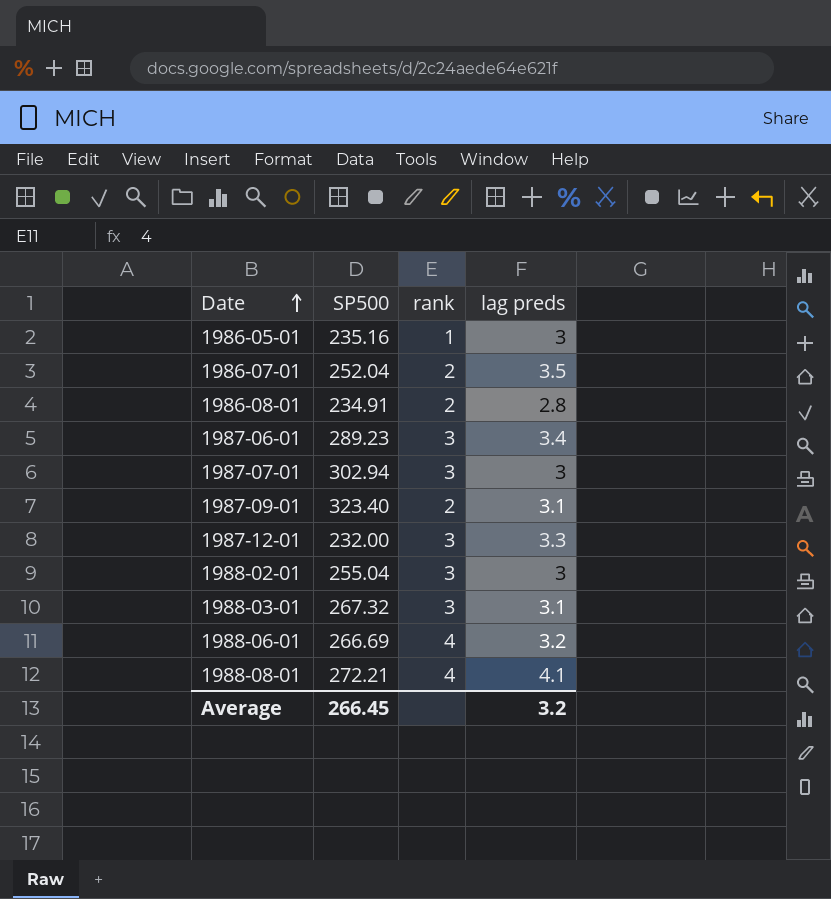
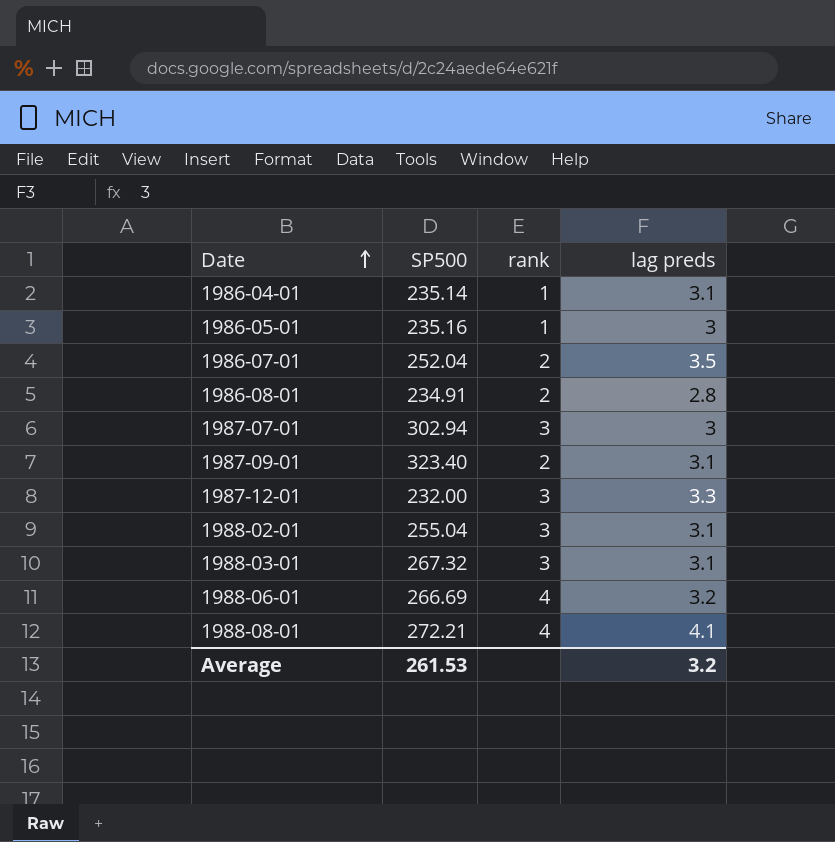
row 1987-06-01: 289.23 | 3 | 3.4 -> none
row 1986-04-01: none -> 235.14 | 1 | 3.1
1988-02-01 | lag preds: 3 -> 3.1
Average | SP500: 266.45 -> 261.53

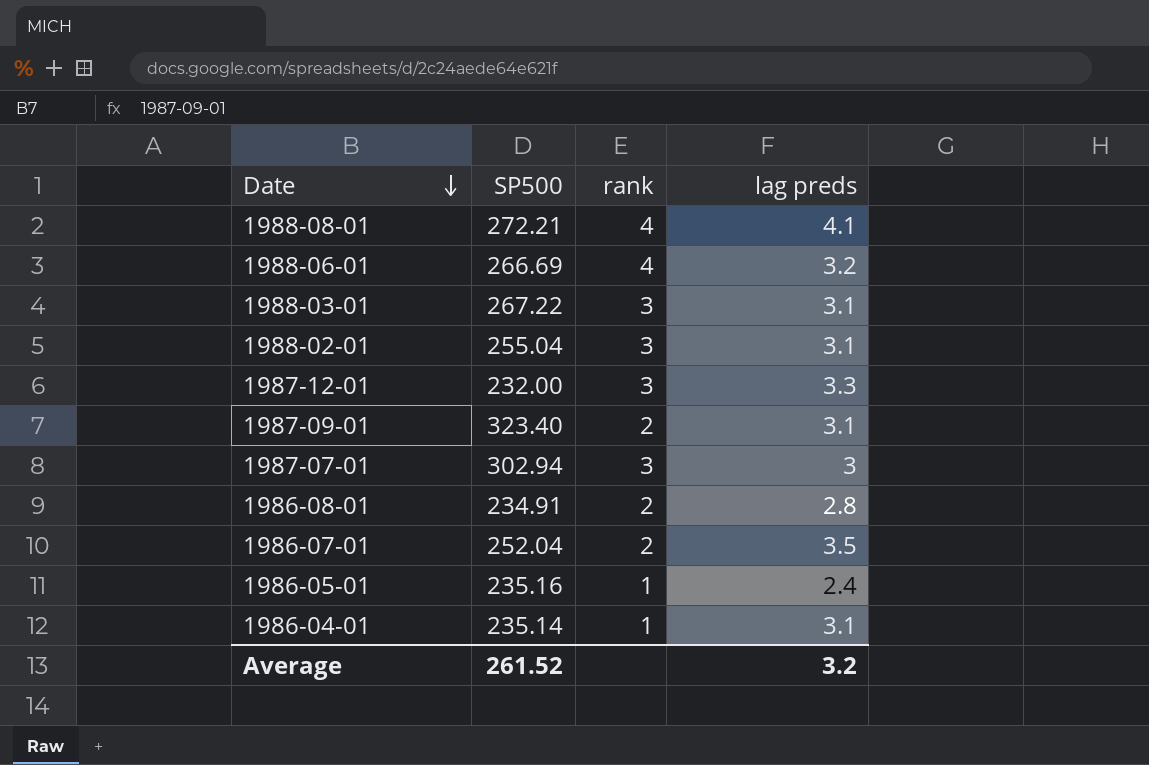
row order: Date ascending -> Date descending
1988-03-01 | SP500: 267.32 -> 267.22
1986-05-01 | lag preds: 3 -> 2.4
Average | SP500: 261.53 -> 261.52

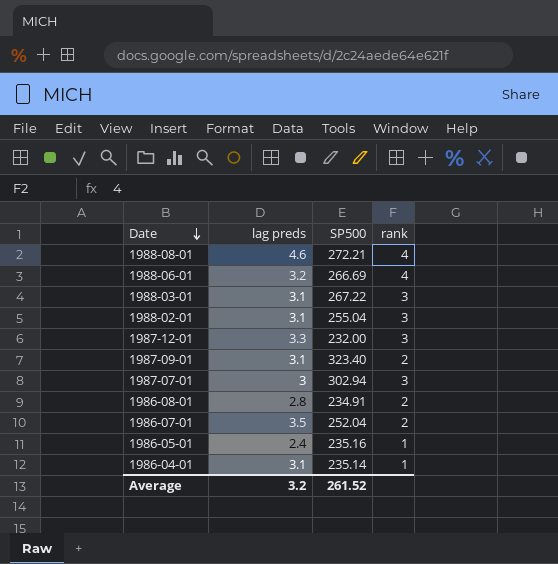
column lag preds | position: 4 -> 2
1988-08-01 | lag preds: 4.1 -> 4.6

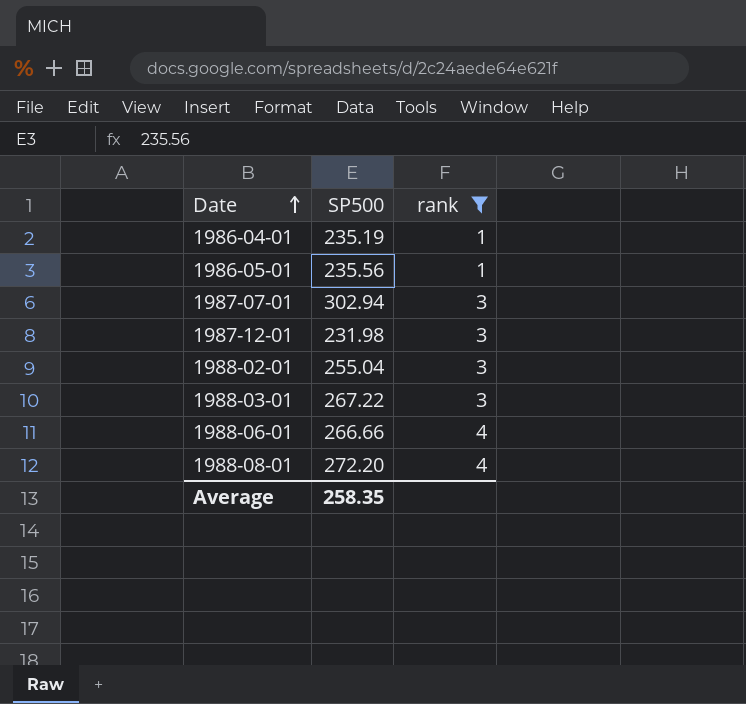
filter: none -> rank != 2
row order: Date descending -> Date ascending
column lag preds | position: 2 -> none
1986-04-01 | SP500: 235.14 -> 235.19
1986-05-01 | SP500: 235.16 -> 235.56
1987-12-01 | SP500: 232.00 -> 231.98
1988-06-01 | SP500: 266.69 -> 266.66
1988-08-01 | SP500: 272.21 -> 272.20
Average | SP500: 261.52 -> 258.35

